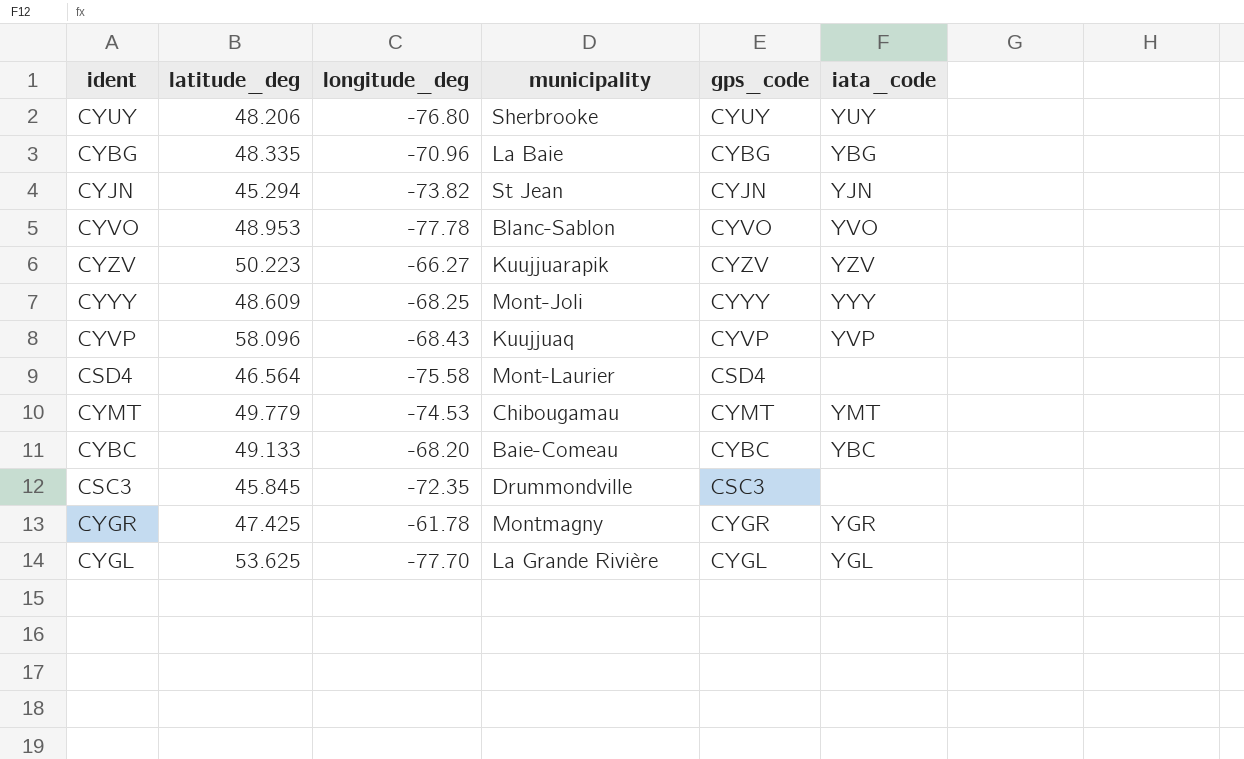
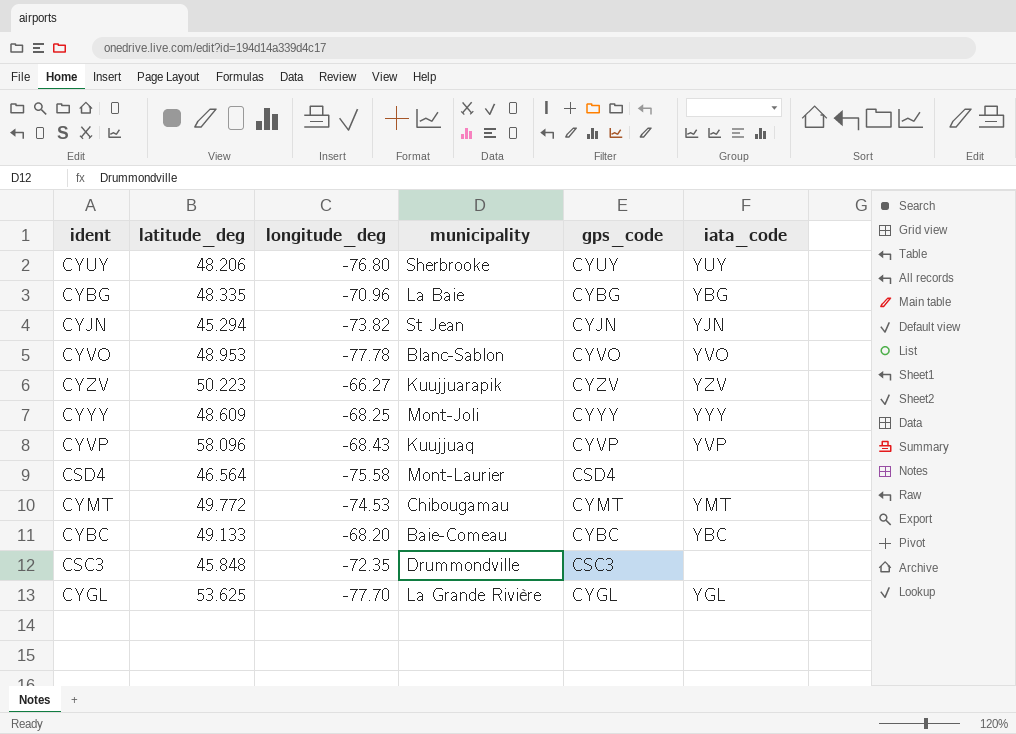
row CYGR: 47.425 | -61.78 | Montmagny | CYGR | YGR -> none
CYMT | latitude_deg: 49.779 -> 49.772
CSC3 | latitude_deg: 45.845 -> 45.848

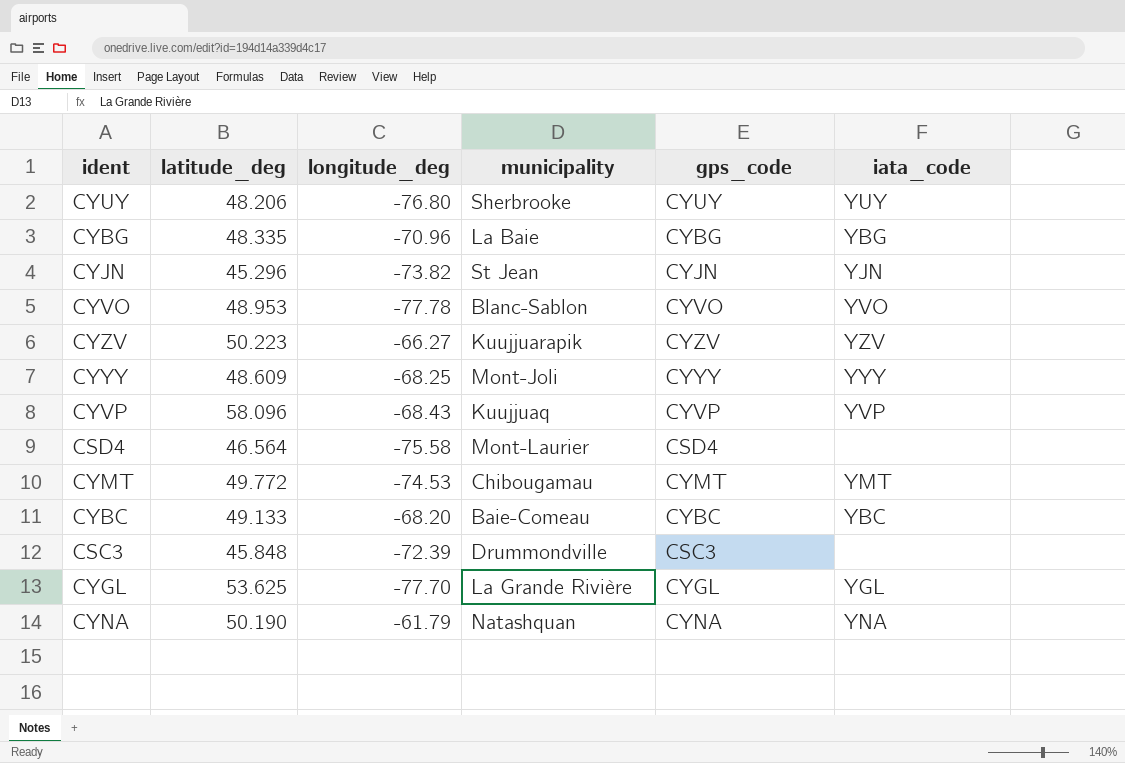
CYJN | latitude_deg: 45.294 -> 45.296
CSC3 | longitude_deg: -72.35 -> -72.39
row CYNA: none -> 50.190 | -61.79 | Natashquan | CYNA | YNA

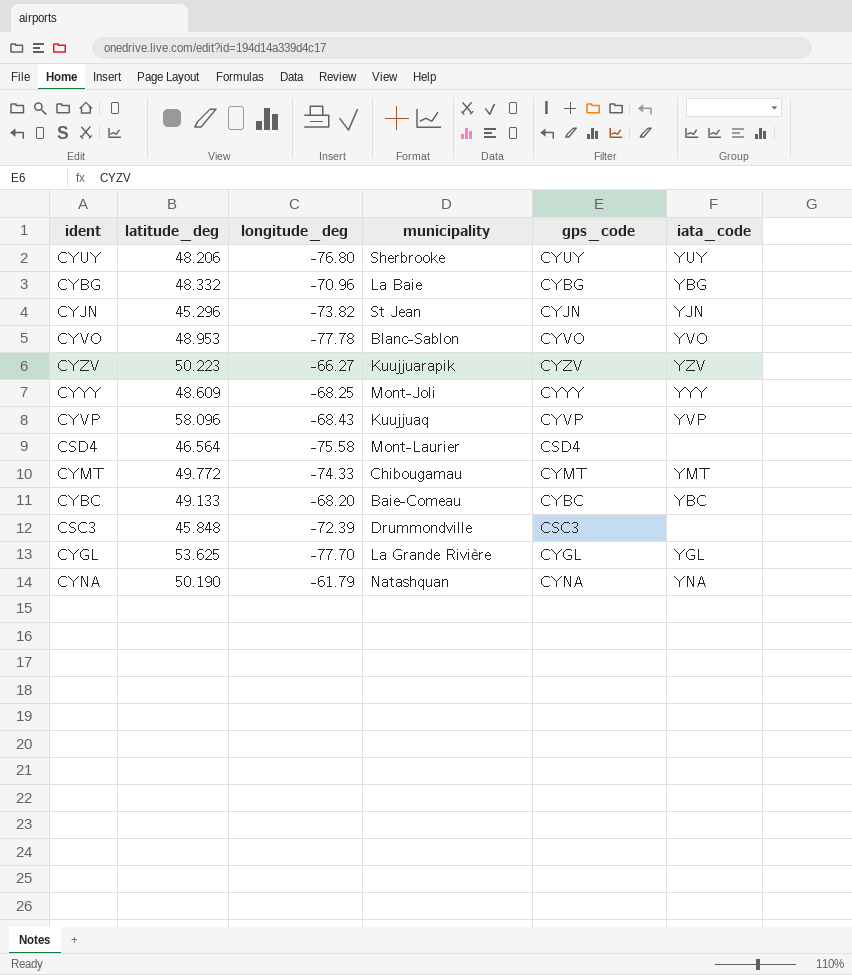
CYBG | latitude_deg: 48.335 -> 48.332
CYMT | longitude_deg: -74.53 -> -74.33

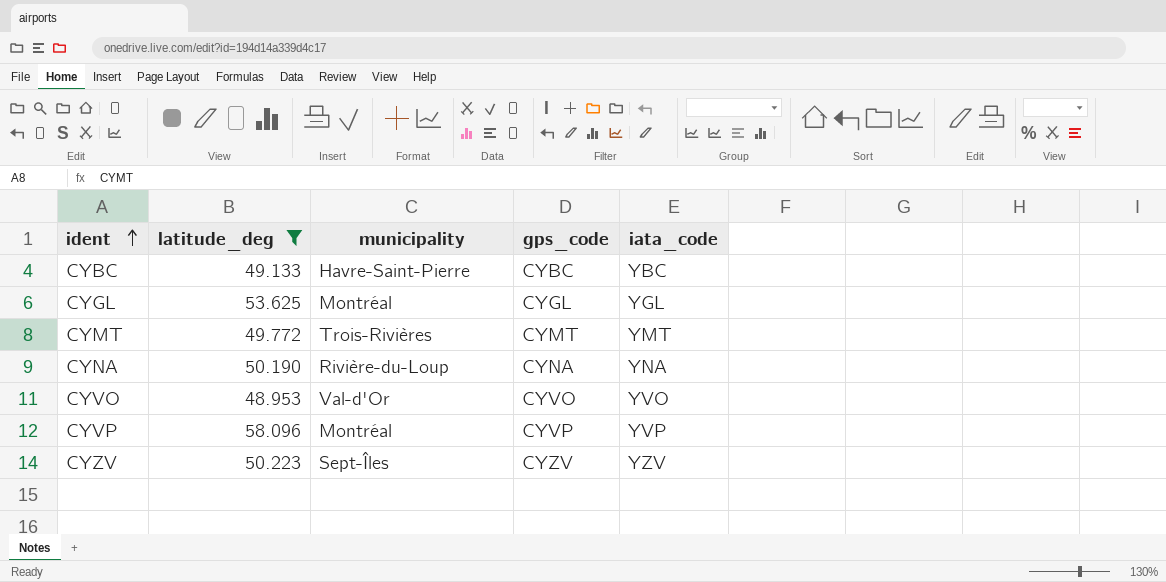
filter: none -> latitude_deg >= 48.953
row order: none -> ident ascending
column longitude_deg | position: 3 -> none
CYBC | municipality: Baie-Comeau -> Havre-Saint-Pierre
CYGL | municipality: La Grande Rivière -> Montréal
CYMT | municipality: Chibougamau -> Trois-Rivières
CYNA | municipality: Natashquan -> Rivière-du-Loup
CYVO | municipality: Blanc-Sablon -> Val-d'Or
CYVP | municipality: Kuujjuaq -> Montréal
CYZV | municipality: Kuujjuarapik -> Sept-Îles

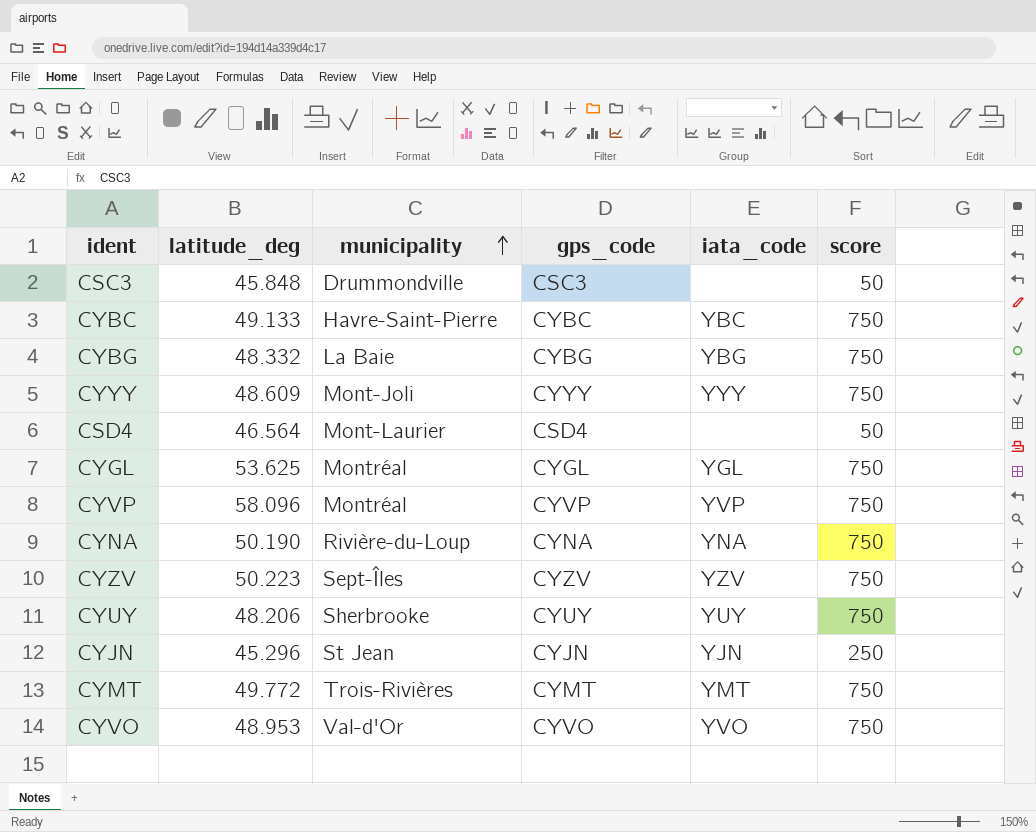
filter: latitude_deg >= 48.953 -> none
row order: ident ascending -> municipality ascending
column score | position: none -> 6

